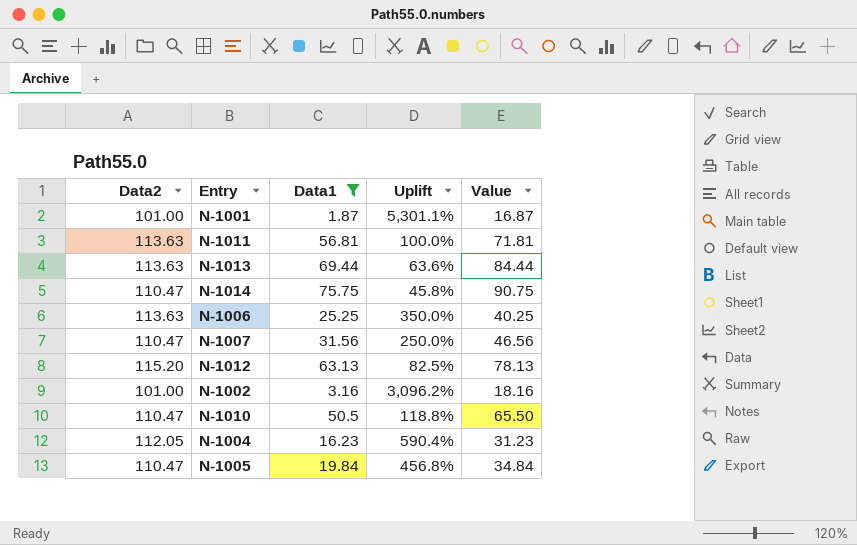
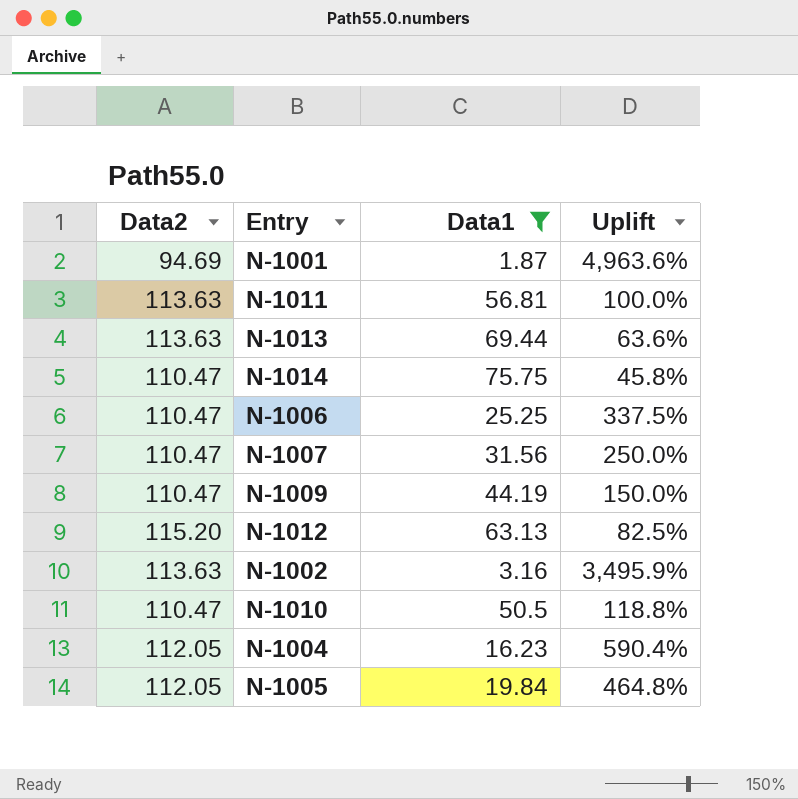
column Value | formula: [Data1] + 15 -> none
N-1001 | Data2: 101.00 -> 94.69
N-1001 | Uplift: 5,301.1% -> 4,963.6%
N-1006 | Data2: 113.63 -> 110.47
N-1006 | Uplift: 350.0% -> 337.5%
row N-1009: none -> 110.47 | 44.19 | 150.0%
N-1002 | Data2: 101.00 -> 113.63
N-1002 | Uplift: 3,096.2% -> 3,495.9%
N-1005 | Data2: 110.47 -> 112.05
N-1005 | Uplift: 456.8% -> 464.8%

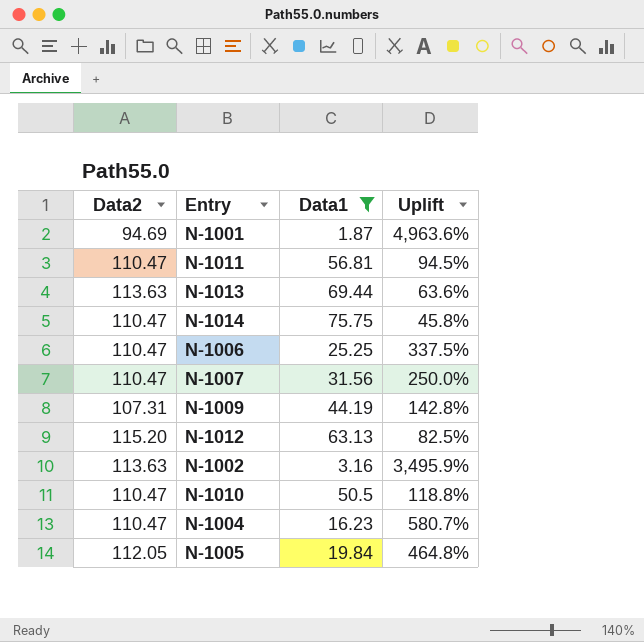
N-1011 | Data2: 113.63 -> 110.47
N-1011 | Uplift: 100.0% -> 94.5%
N-1009 | Data2: 110.47 -> 107.31
N-1009 | Uplift: 150.0% -> 142.8%
N-1004 | Data2: 112.05 -> 110.47
N-1004 | Uplift: 590.4% -> 580.7%

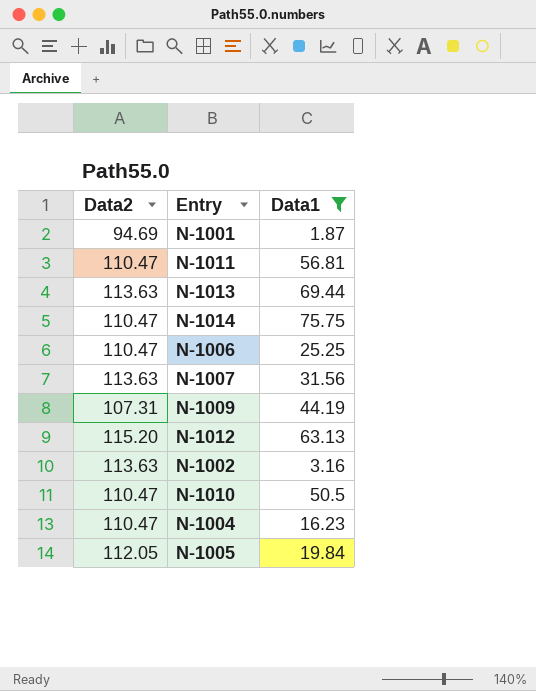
column Uplift | formula: ([Data2] - [Data1]) / [Data1] -> none
N-1007 | Data2: 110.47 -> 113.63

